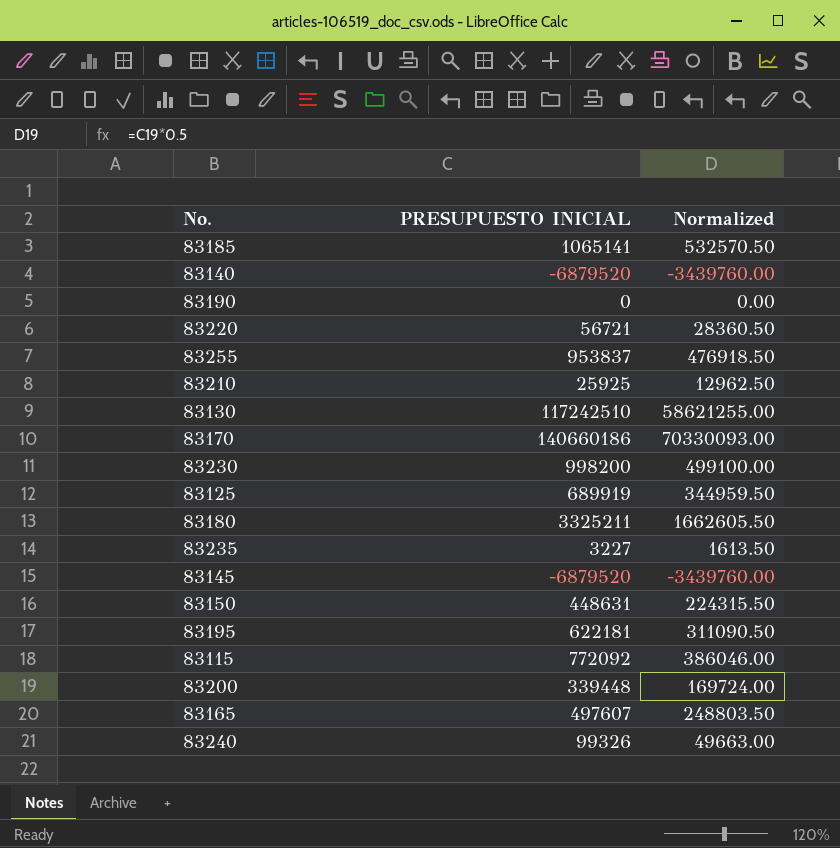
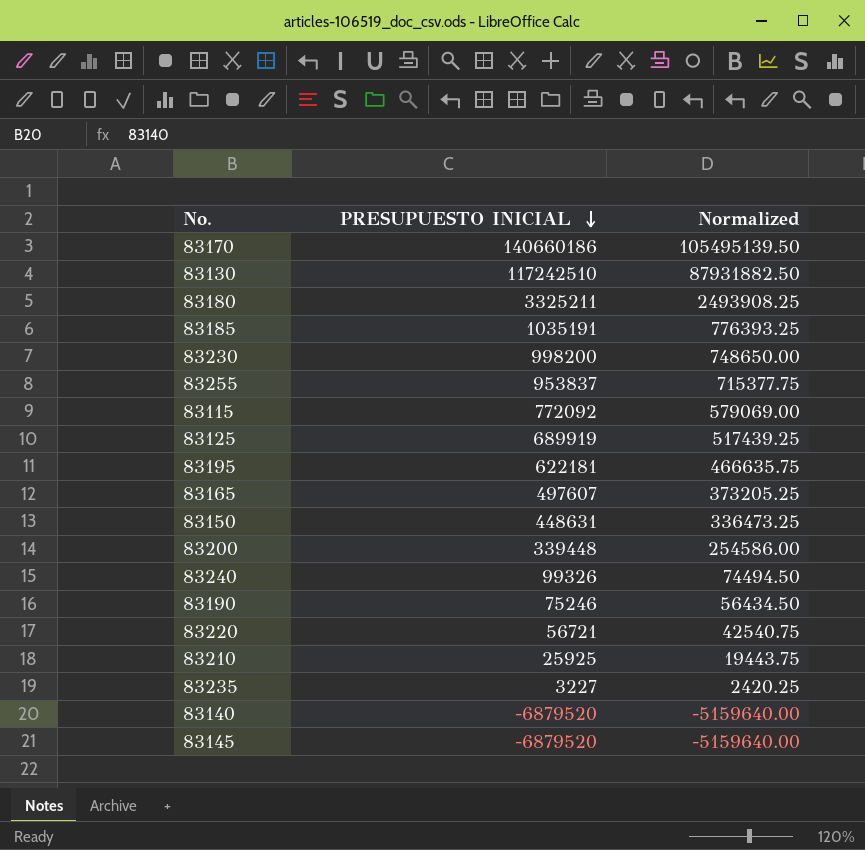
row order: none -> PRESUPUESTO INICIAL descending
column Normalized | formula: [PRESUPUESTO INICIAL] * 0.5 -> [PRESUPUESTO INICIAL] * 0.75
83185 | PRESUPUESTO INICIAL: 1065141 -> 1035191
83190 | PRESUPUESTO INICIAL: 0 -> 75246

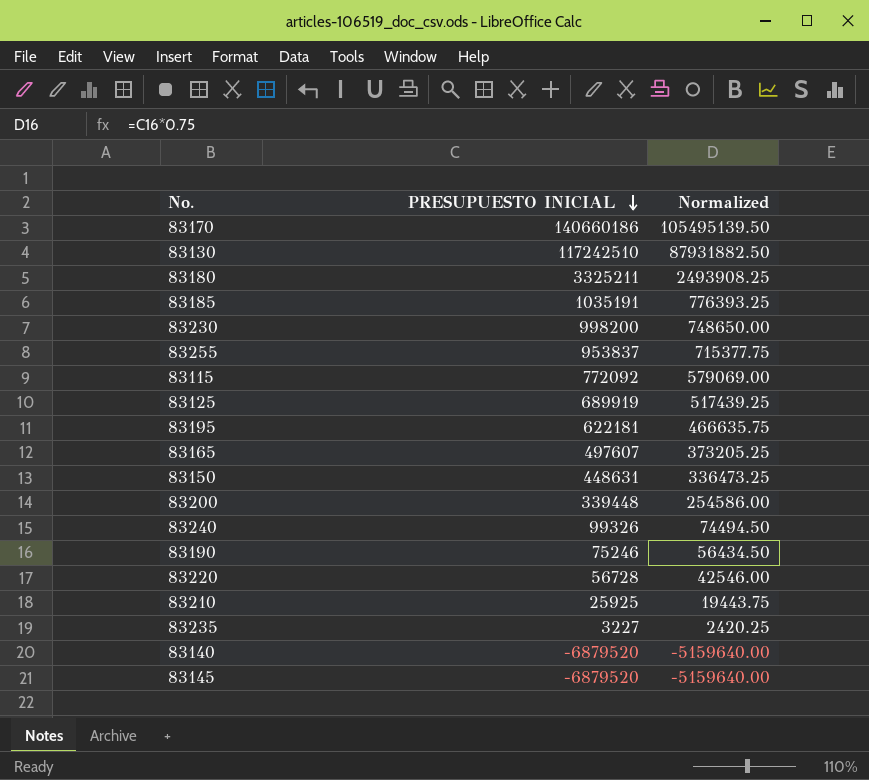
83220 | PRESUPUESTO INICIAL: 56721 -> 56728
83220 | Normalized: 42540.75 -> 42546.00

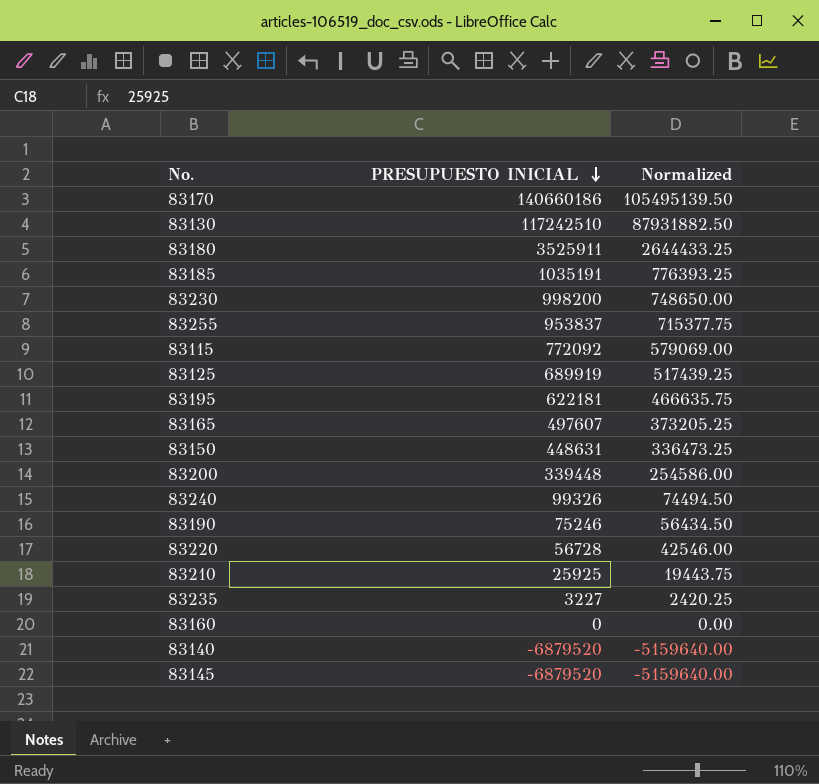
83180 | PRESUPUESTO INICIAL: 3325211 -> 3525911
83180 | Normalized: 2493908.25 -> 2644433.25
row 83160: none -> 0 | 0.00

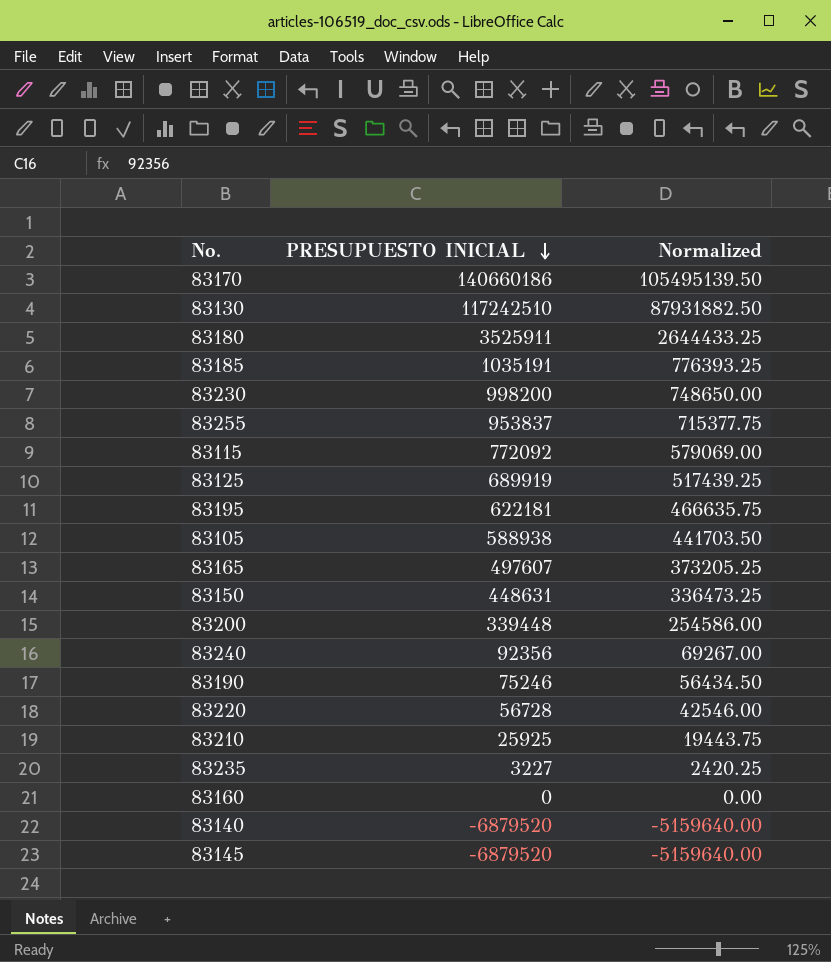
row 83105: none -> 588938 | 441703.50
83240 | PRESUPUESTO INICIAL: 99326 -> 92356
83240 | Normalized: 74494.50 -> 69267.00

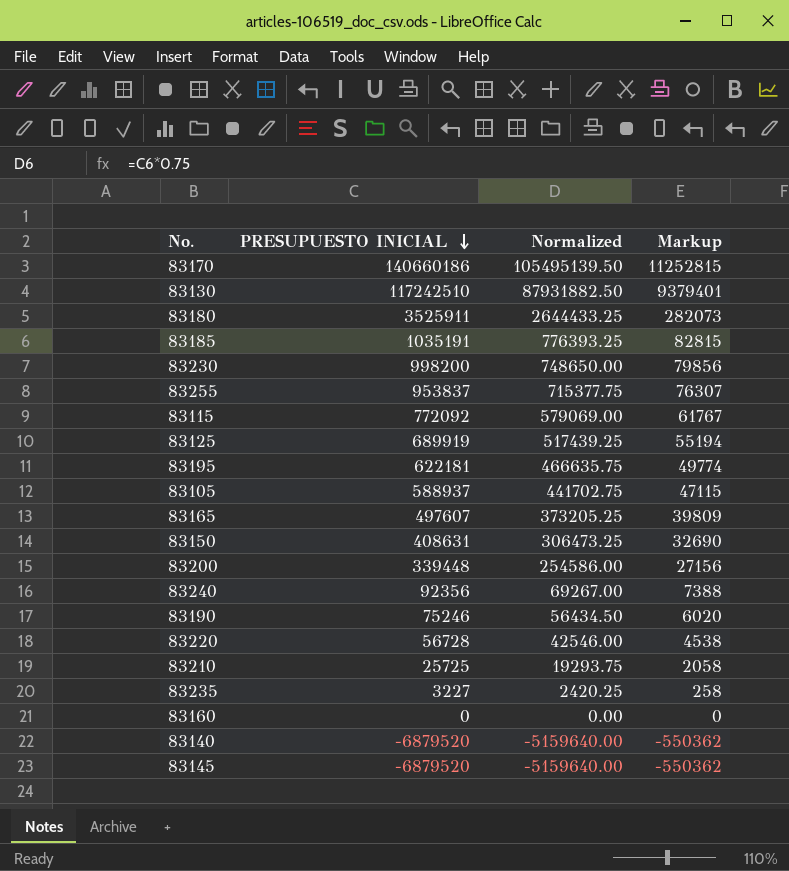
column Markup | formula: none -> [PRESUPUESTO INICIAL] * 0.08
83105 | PRESUPUESTO INICIAL: 588938 -> 588937
83105 | Normalized: 441703.50 -> 441702.75
83150 | PRESUPUESTO INICIAL: 448631 -> 408631
83150 | Normalized: 336473.25 -> 306473.25
83210 | PRESUPUESTO INICIAL: 25925 -> 25725
83210 | Normalized: 19443.75 -> 19293.75

